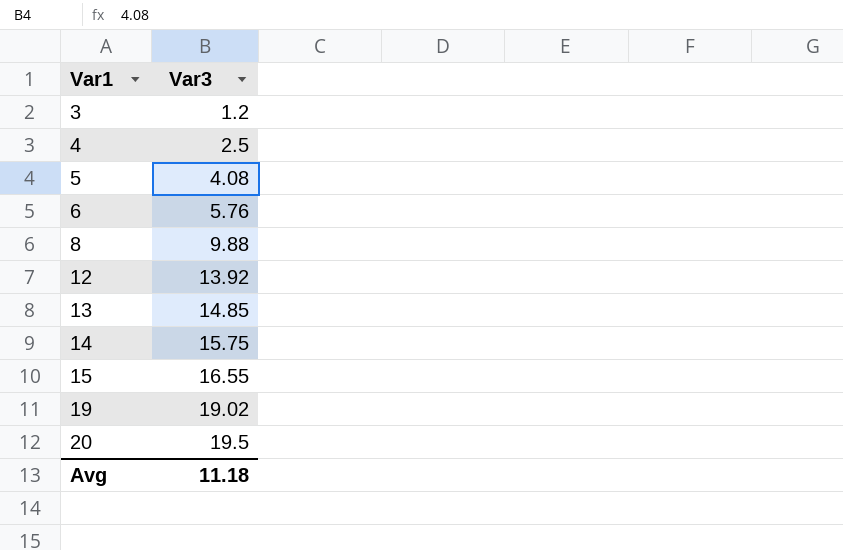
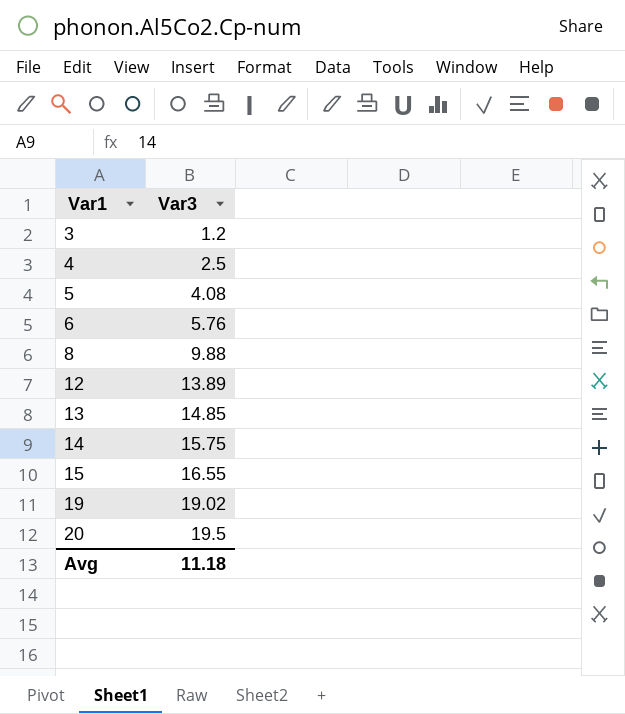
12 | Var3: 13.92 -> 13.89

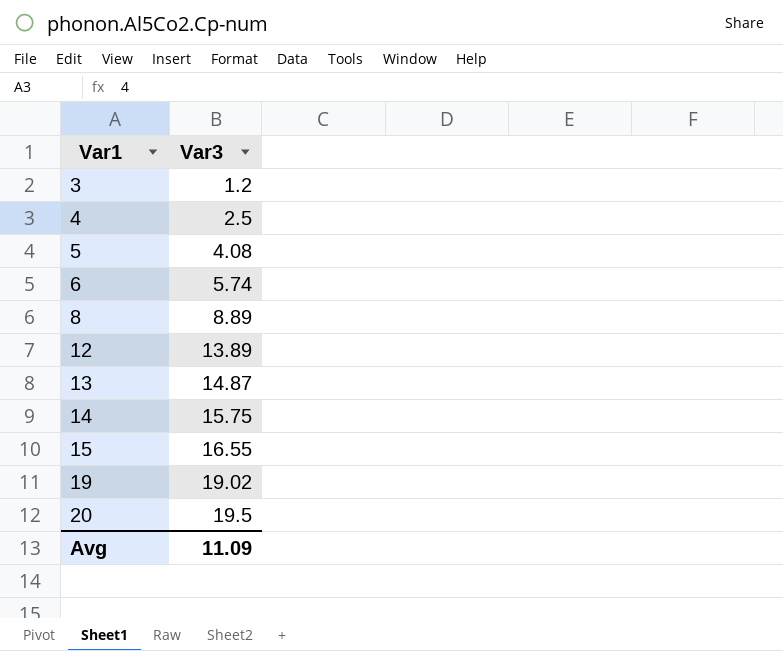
6 | Var3: 5.76 -> 5.74
8 | Var3: 9.88 -> 8.89
13 | Var3: 14.85 -> 14.87
Avg | Var3: 11.18 -> 11.09

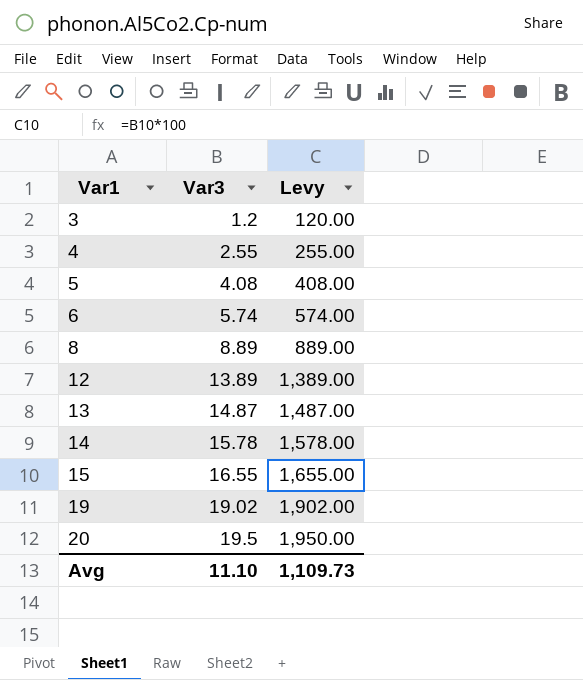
column Levy | formula: none -> [Var3] * 100
4 | Var3: 2.5 -> 2.55
14 | Var3: 15.75 -> 15.78
Avg | Var3: 11.09 -> 11.10

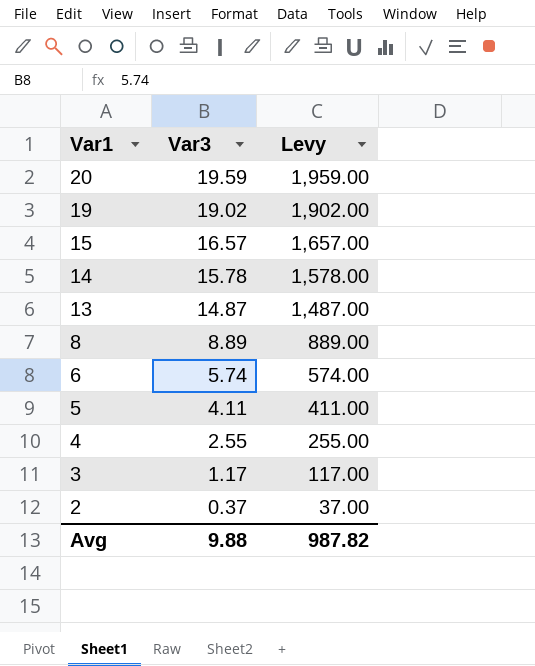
row order: Var1 ascending -> Var1 descending
row 12: 13.89 | 1,389.00 -> none
20 | Var3: 19.5 -> 19.59
20 | Levy: 1,950.00 -> 1,959.00
15 | Var3: 16.55 -> 16.57
15 | Levy: 1,655.00 -> 1,657.00
5 | Var3: 4.08 -> 4.11
5 | Levy: 408.00 -> 411.00
3 | Var3: 1.2 -> 1.17
3 | Levy: 120.00 -> 117.00
row 2: none -> 0.37 | 37.00
Avg | Var3: 11.10 -> 9.88
Avg | Levy: 1,109.73 -> 987.82

